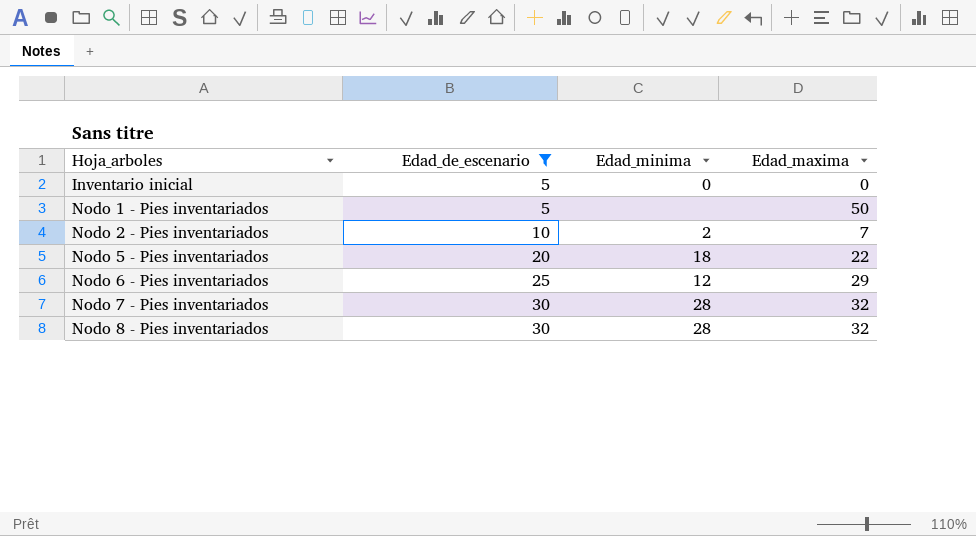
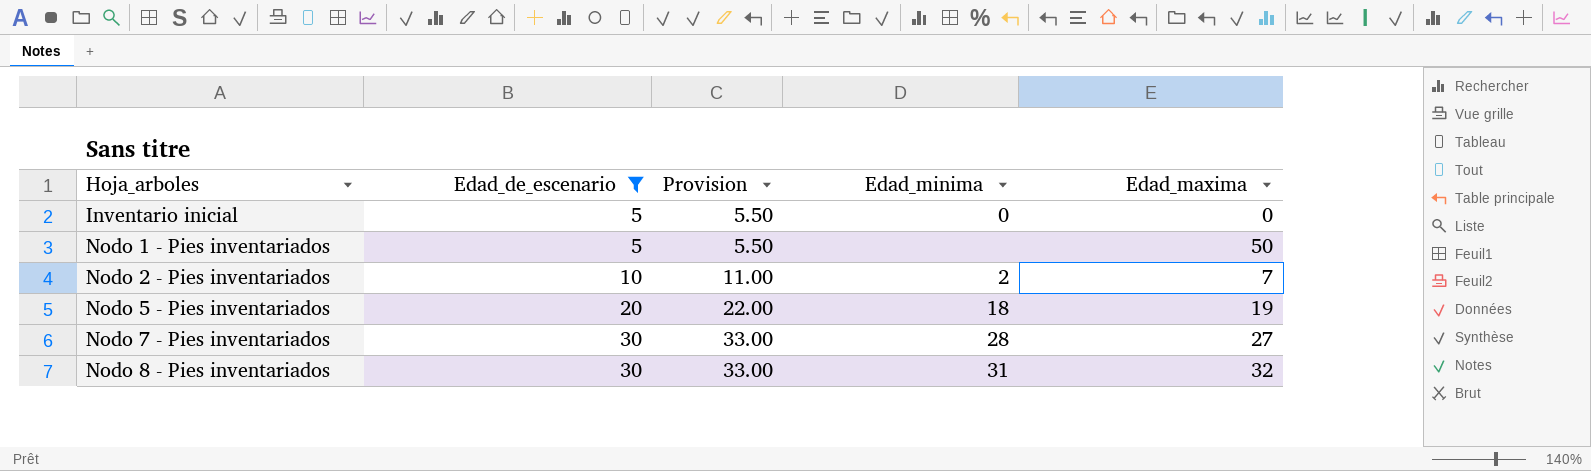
column Provision | formula: none -> [Edad_de_escenario] * 1.1
row Nodo 6 - Pies inventariados: 25 | 12 | 29 -> none
Nodo 5 - Pies inventariados | Edad_maxima: 22 -> 19
Nodo 7 - Pies inventariados | Edad_maxima: 32 -> 27
Nodo 8 - Pies inventariados | Edad_minima: 28 -> 31

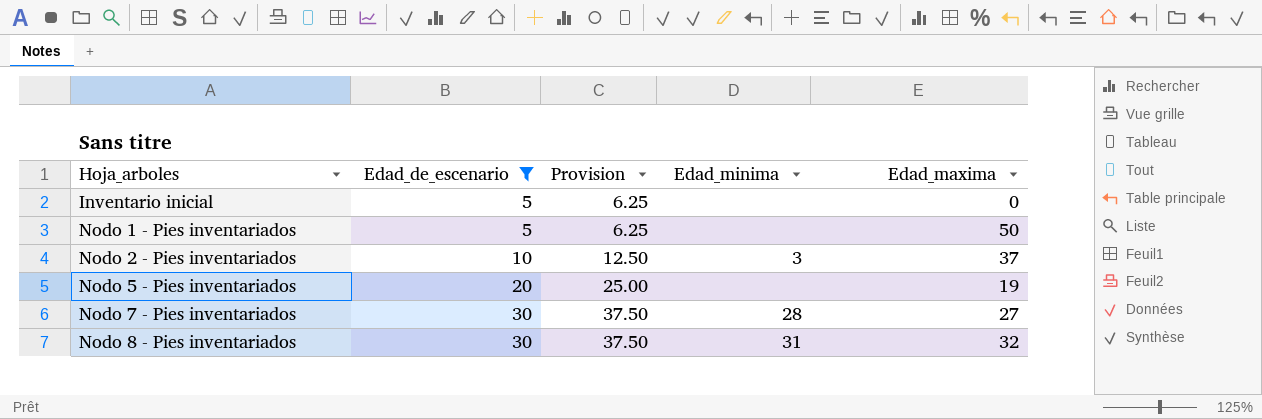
column Provision | formula: [Edad_de_escenario] * 1.1 -> [Edad_de_escenario] * 1.25
Inventario inicial | Edad_minima: 0 -> none
Nodo 2 - Pies inventariados | Edad_minima: 2 -> 3
Nodo 2 - Pies inventariados | Edad_maxima: 7 -> 37
Nodo 5 - Pies inventariados | Edad_minima: 18 -> none

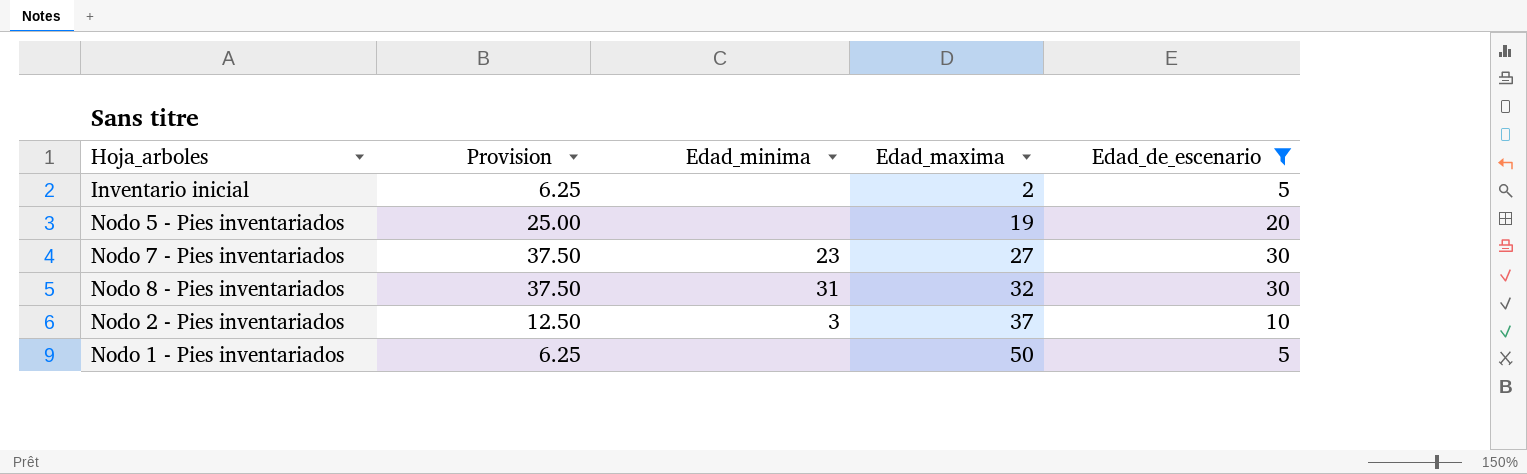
row order: Hoja_arboles ascending -> Edad_maxima ascending
column Edad_de_escenario | position: 2 -> 5
Inventario inicial | Edad_maxima: 0 -> 2
Nodo 7 - Pies inventariados | Edad_minima: 28 -> 23

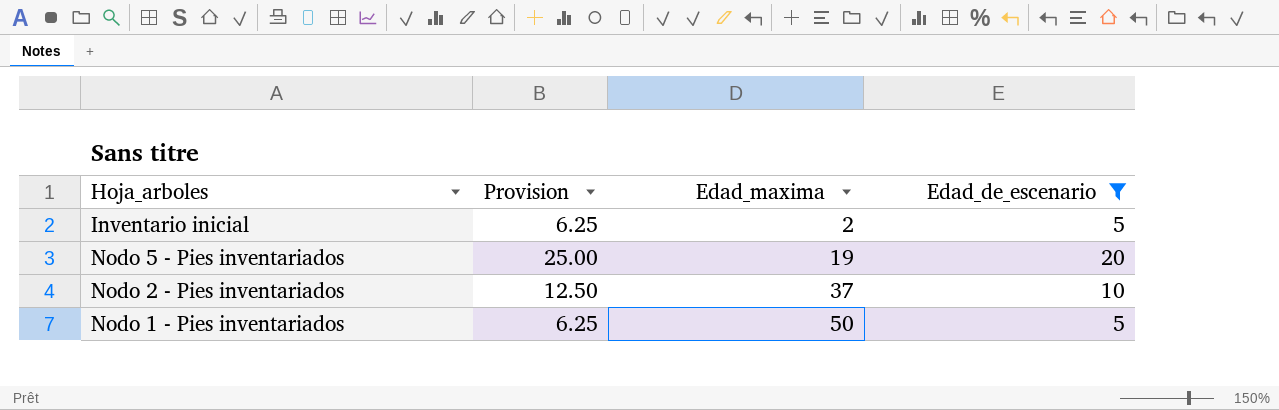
column Edad_minima | position: 3 -> none
row Nodo 7 - Pies inventariados: 37.50 | 23 | 27 | 30 -> none
row Nodo 8 - Pies inventariados: 37.50 | 31 | 32 | 30 -> none

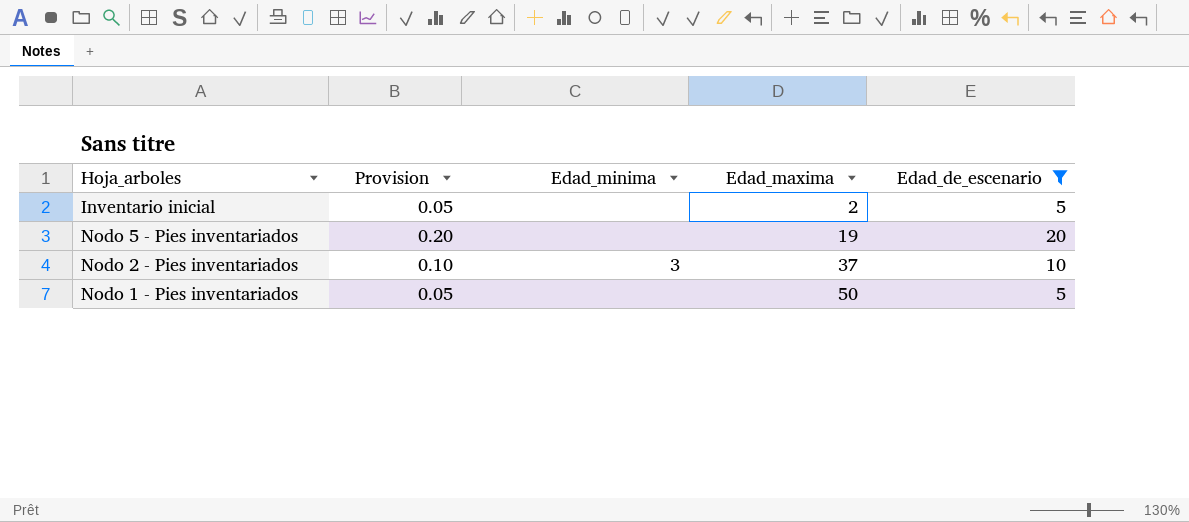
column Provision | formula: [Edad_de_escenario] * 1.25 -> [Edad_de_escenario] * 0.01
column Edad_minima | position: none -> 3

